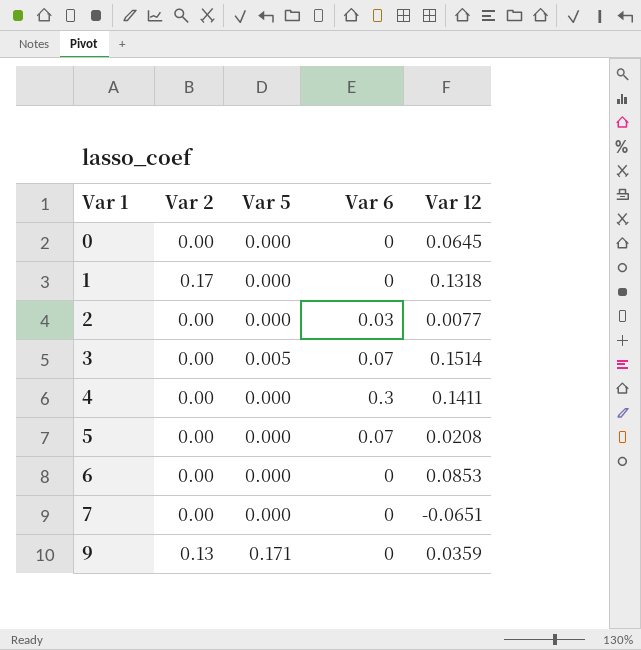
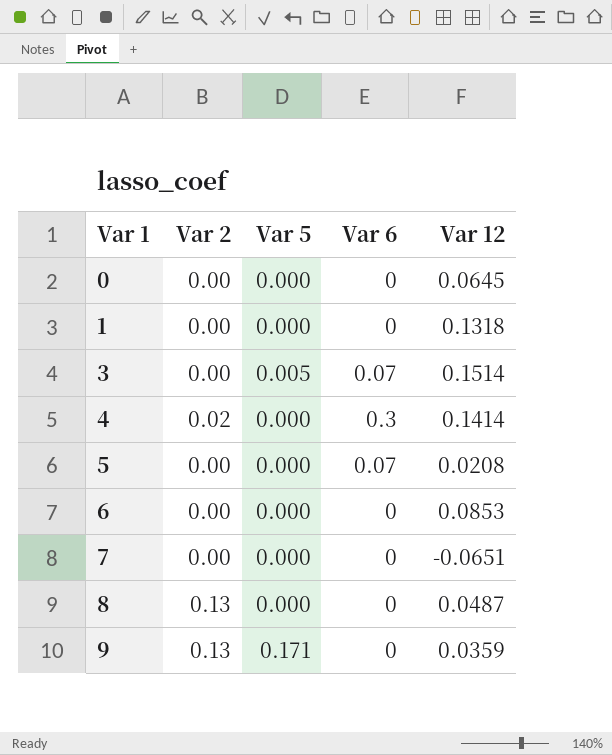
row 2: 0.00 | 0.000 | 0.03 | 0.0077 -> none
1 | Var 2: 0.17 -> 0.00
4 | Var 2: 0.00 -> 0.02
4 | Var 12: 0.1411 -> 0.1414
row 8: none -> 0.13 | 0.000 | 0 | 0.0487

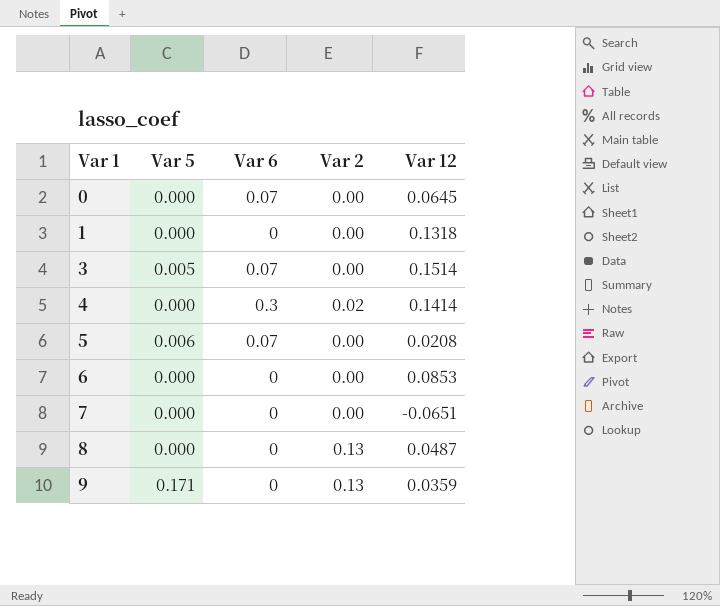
column Var 2 | position: 2 -> 4
0 | Var 6: 0 -> 0.07
5 | Var 5: 0.000 -> 0.006

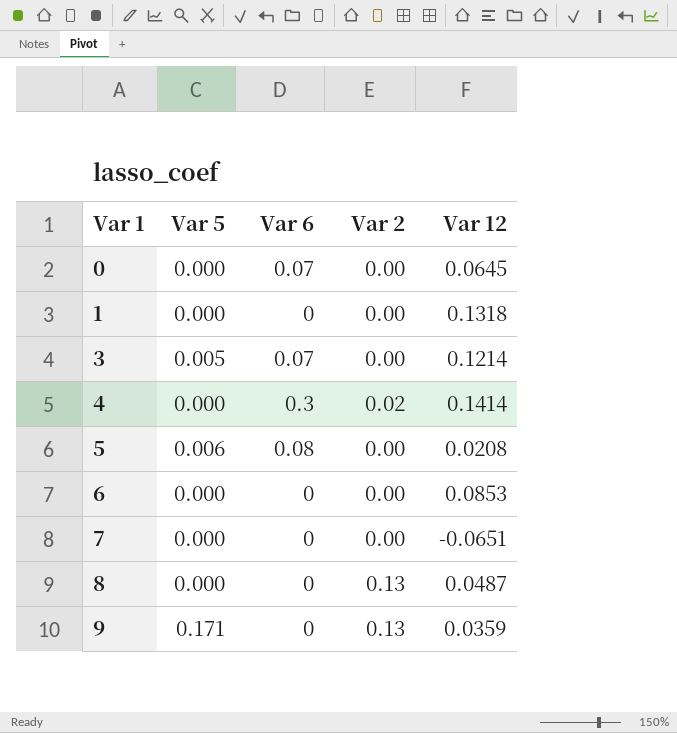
3 | Var 12: 0.1514 -> 0.1214
5 | Var 6: 0.07 -> 0.08

